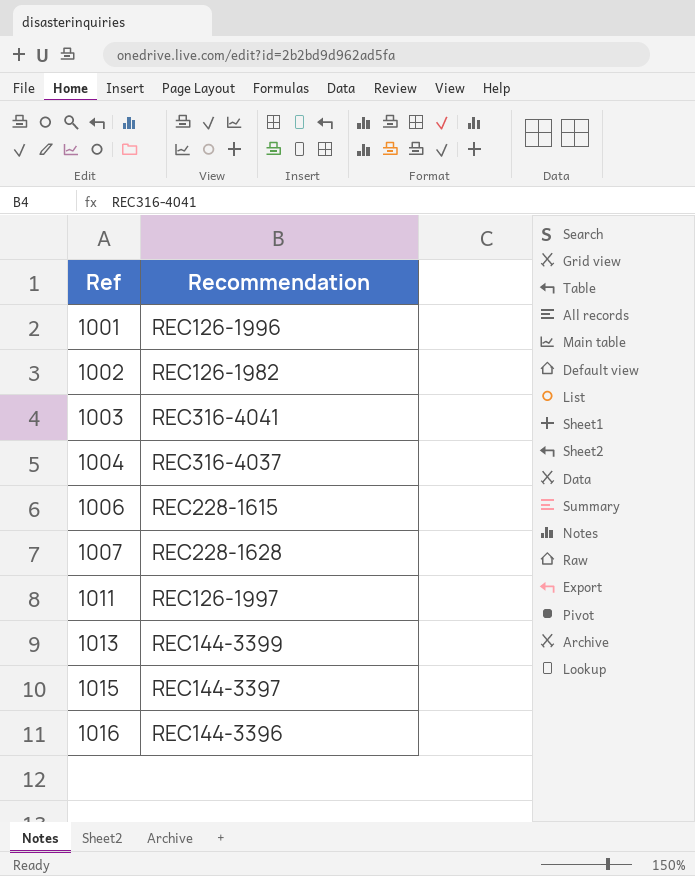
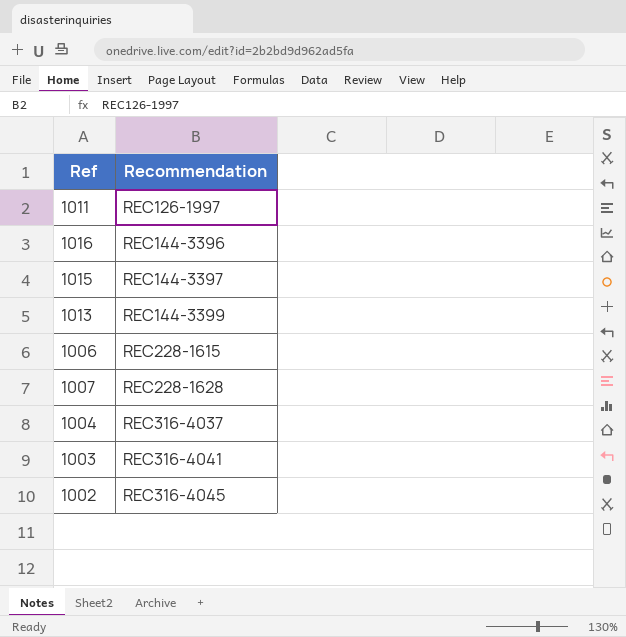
row order: Ref ascending -> Recommendation ascending
row 1001: REC126-1996 -> none
1002 | Recommendation: REC126-1982 -> REC316-4045

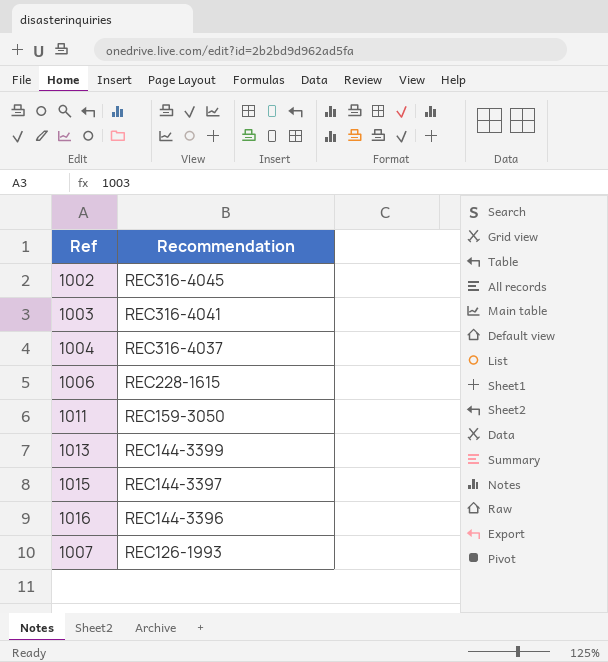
row order: Recommendation ascending -> Recommendation descending
1011 | Recommendation: REC126-1997 -> REC159-3050
1007 | Recommendation: REC228-1628 -> REC126-1993

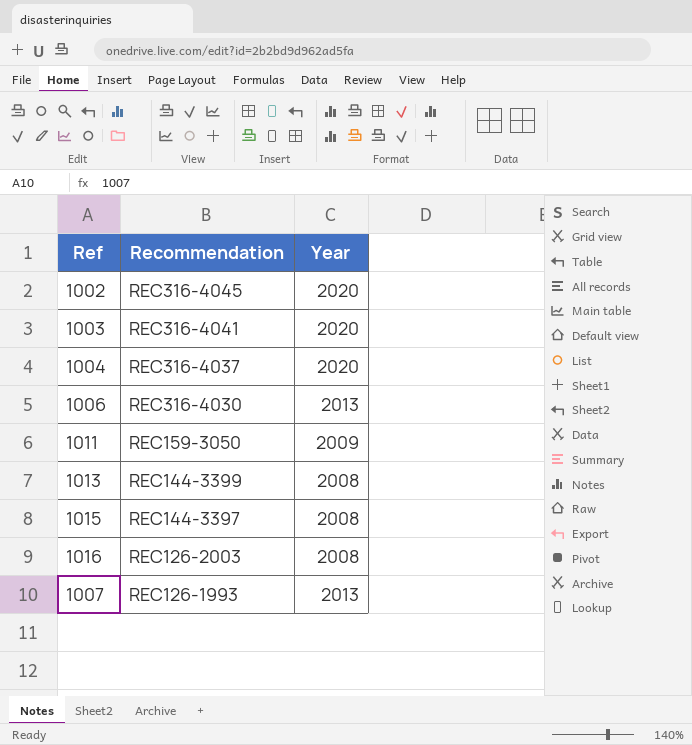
column Year | position: none -> 3
1006 | Recommendation: REC228-1615 -> REC316-4030
1016 | Recommendation: REC144-3396 -> REC126-2003

